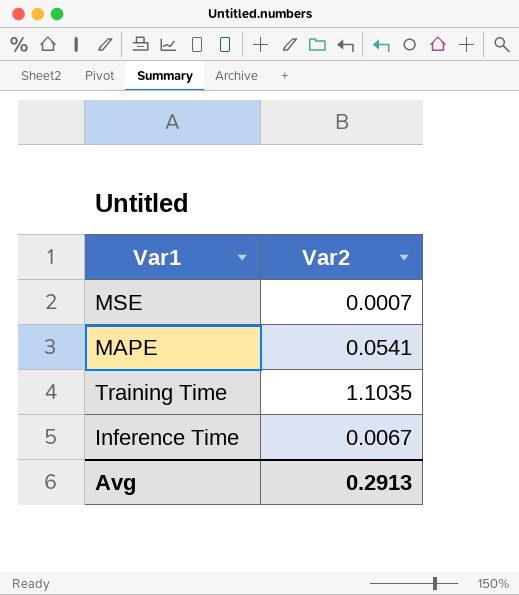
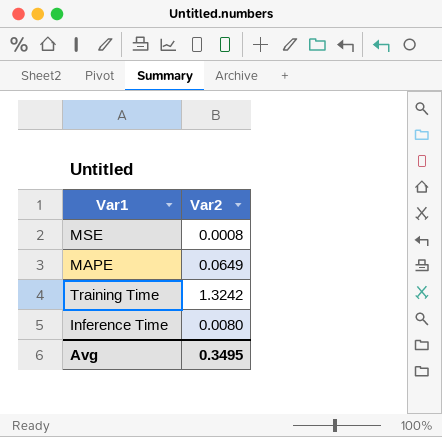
MSE | Var2: 0.0007 -> 0.0008
MAPE | Var2: 0.0541 -> 0.0649
Training Time | Var2: 1.1035 -> 1.3242
Inference Time | Var2: 0.0067 -> 0.0080
Avg | Var2: 0.2913 -> 0.3495

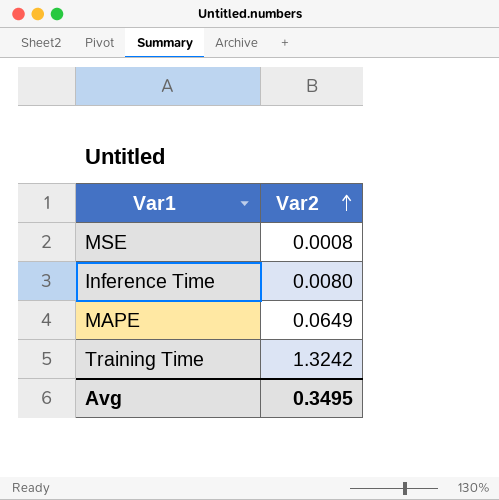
row order: none -> Var2 ascending

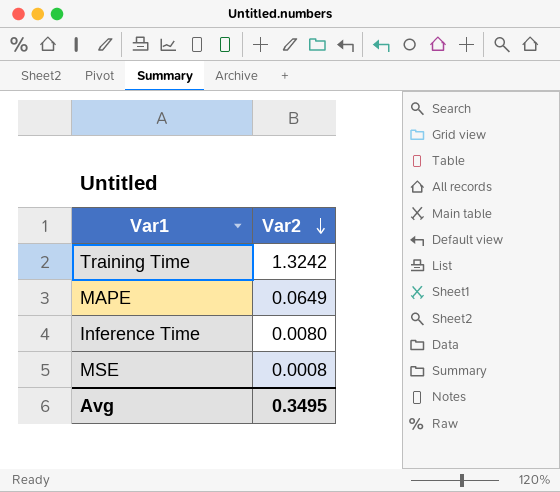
row order: Var2 ascending -> Var2 descending

